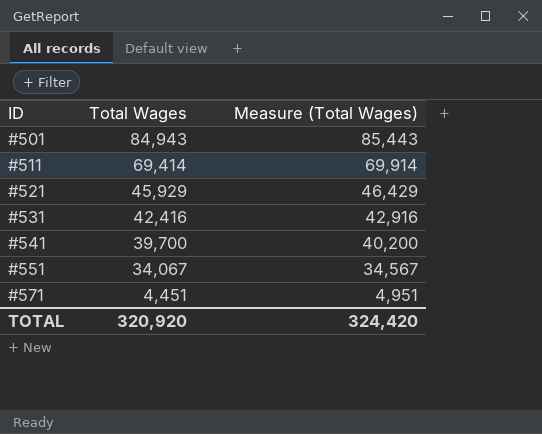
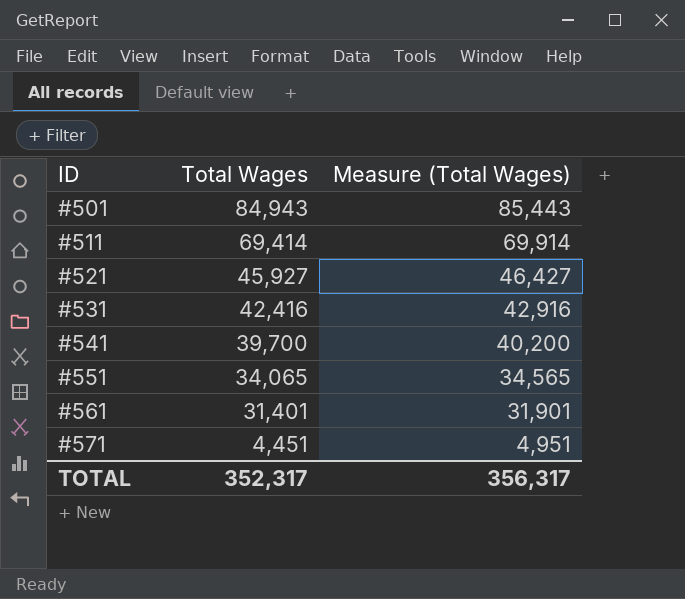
#521 | Total Wages: 45,929 -> 45,927
#521 | Measure (Total Wages): 46,429 -> 46,427
#551 | Total Wages: 34,067 -> 34,065
#551 | Measure (Total Wages): 34,567 -> 34,565
row #561: none -> 31,401 | 31,901
TOTAL | Total Wages: 320,920 -> 352,317
TOTAL | Measure (Total Wages): 324,420 -> 356,317

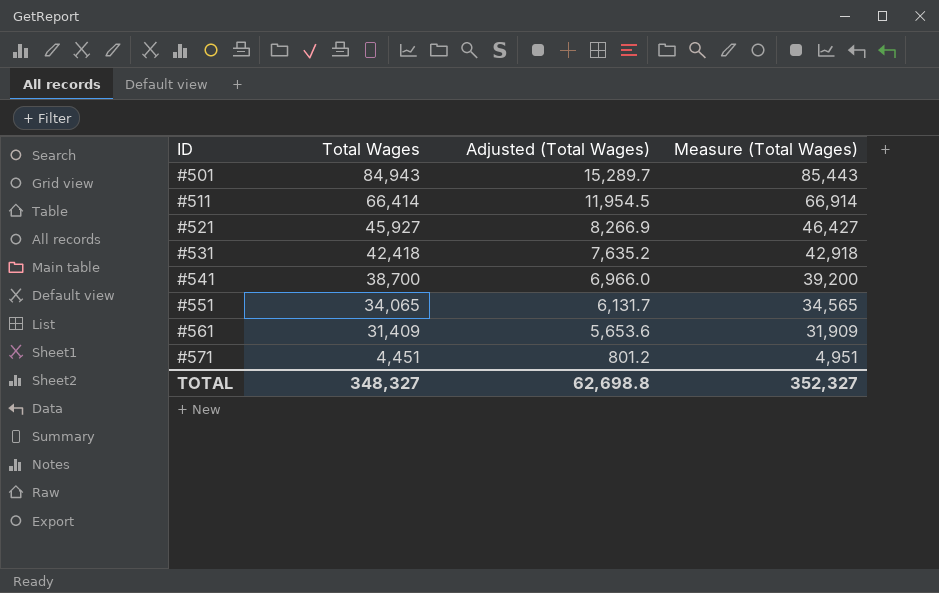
column Adjusted (Total Wages) | formula: none -> [Total Wages] * 0.18
#511 | Total Wages: 69,414 -> 66,414
#511 | Measure (Total Wages): 69,914 -> 66,914
#531 | Total Wages: 42,416 -> 42,418
#531 | Measure (Total Wages): 42,916 -> 42,918
#541 | Total Wages: 39,700 -> 38,700
#541 | Measure (Total Wages): 40,200 -> 39,200
#561 | Total Wages: 31,401 -> 31,409
#561 | Measure (Total Wages): 31,901 -> 31,909
TOTAL | Total Wages: 352,317 -> 348,327
TOTAL | Measure (Total Wages): 356,317 -> 352,327

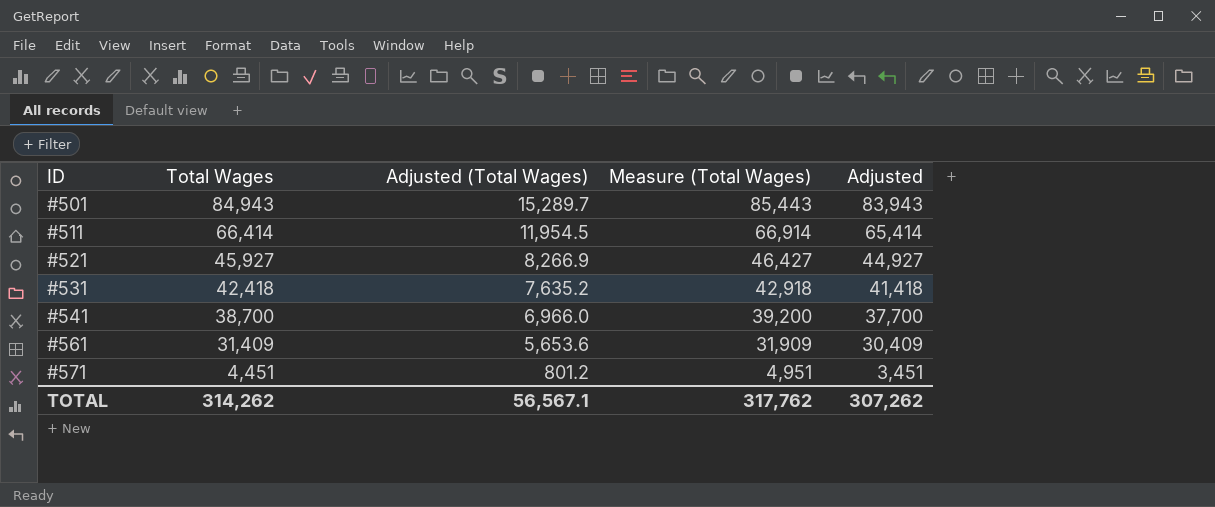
column Adjusted | formula: none -> [Total Wages] - 1000
row #551: 34,065 | 6,131.7 | 34,565 -> none
TOTAL | Total Wages: 348,327 -> 314,262
TOTAL | Adjusted (Total Wages): 62,698.8 -> 56,567.1
TOTAL | Measure (Total Wages): 352,327 -> 317,762

